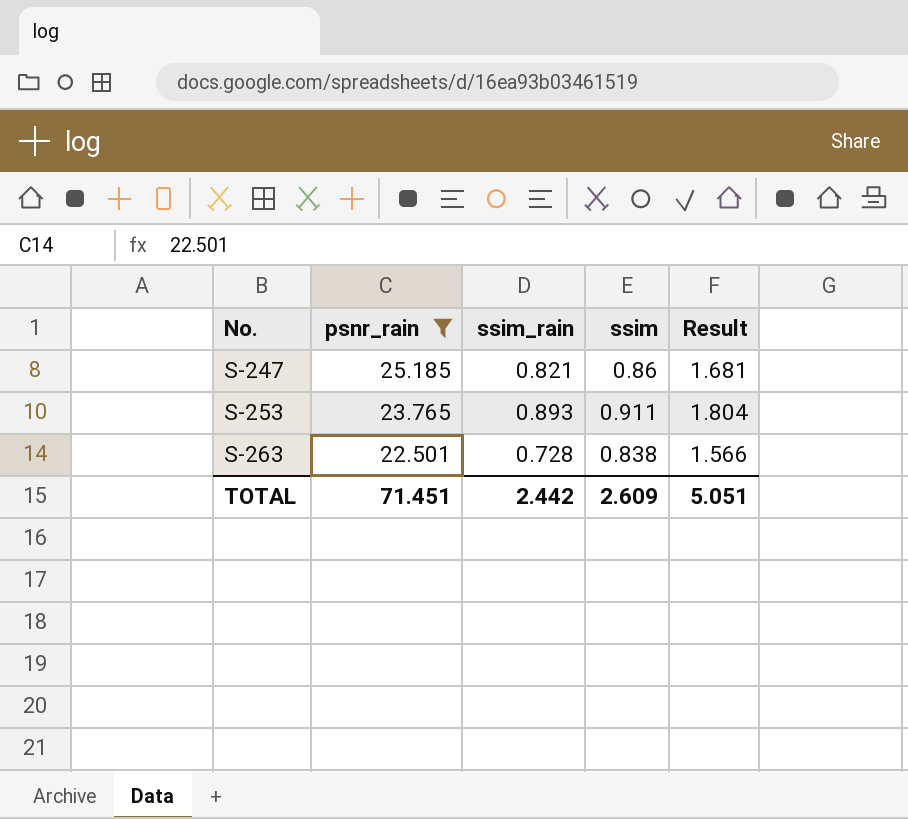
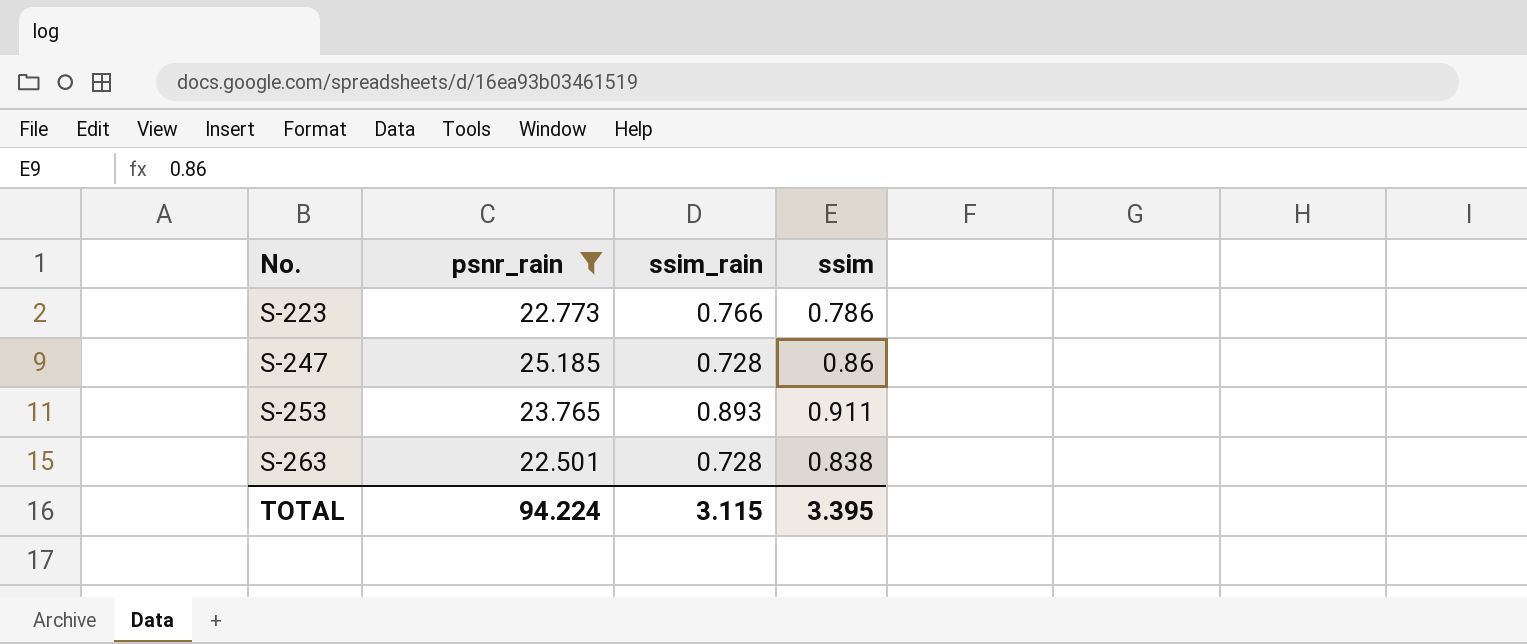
column Result | formula: [ssim_rain] + [ssim] -> none
row S-223: none -> 22.773 | 0.766 | 0.786
S-247 | ssim_rain: 0.821 -> 0.728
TOTAL | psnr_rain: 71.451 -> 94.224
TOTAL | ssim_rain: 2.442 -> 3.115
TOTAL | ssim: 2.609 -> 3.395

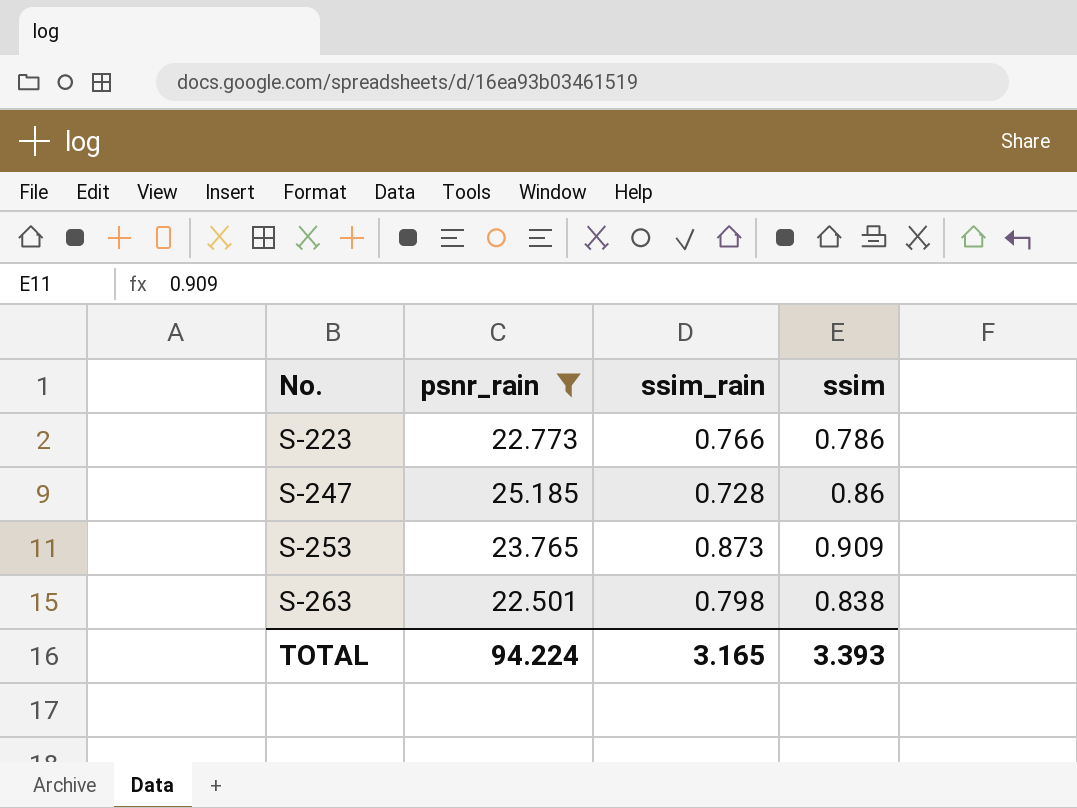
S-253 | ssim_rain: 0.893 -> 0.873
S-253 | ssim: 0.911 -> 0.909
S-263 | ssim_rain: 0.728 -> 0.798
TOTAL | ssim_rain: 3.115 -> 3.165
TOTAL | ssim: 3.395 -> 3.393

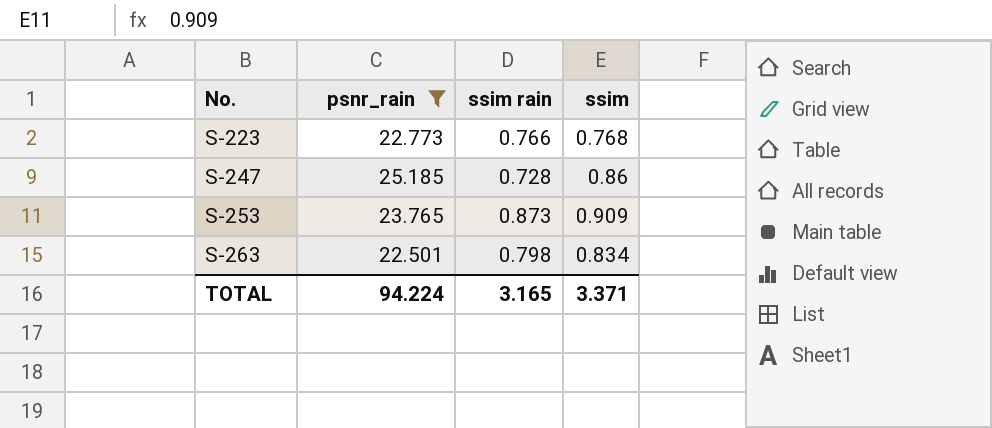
column name: ssim_rain -> ssim rain
S-223 | ssim: 0.786 -> 0.768
S-263 | ssim: 0.838 -> 0.834
TOTAL | ssim: 3.393 -> 3.371

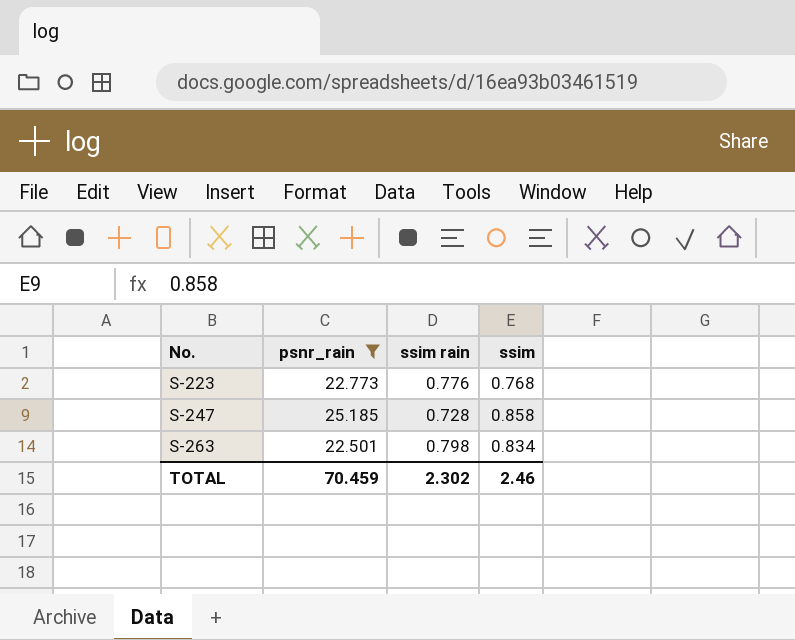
row S-253: 23.765 | 0.873 | 0.909 -> none
S-223 | ssim rain: 0.766 -> 0.776
S-247 | ssim: 0.86 -> 0.858
TOTAL | psnr_rain: 94.224 -> 70.459
TOTAL | ssim rain: 3.165 -> 2.302
TOTAL | ssim: 3.371 -> 2.46

